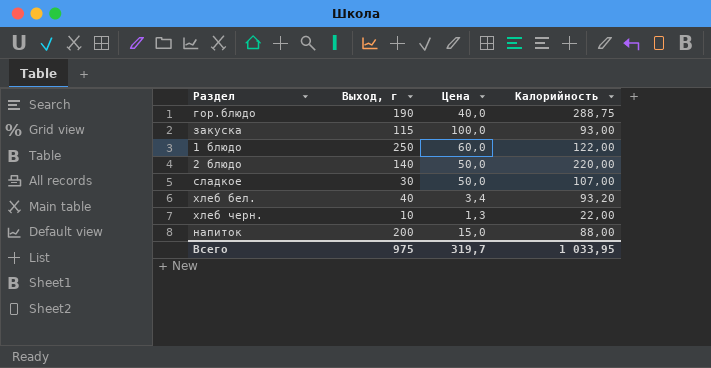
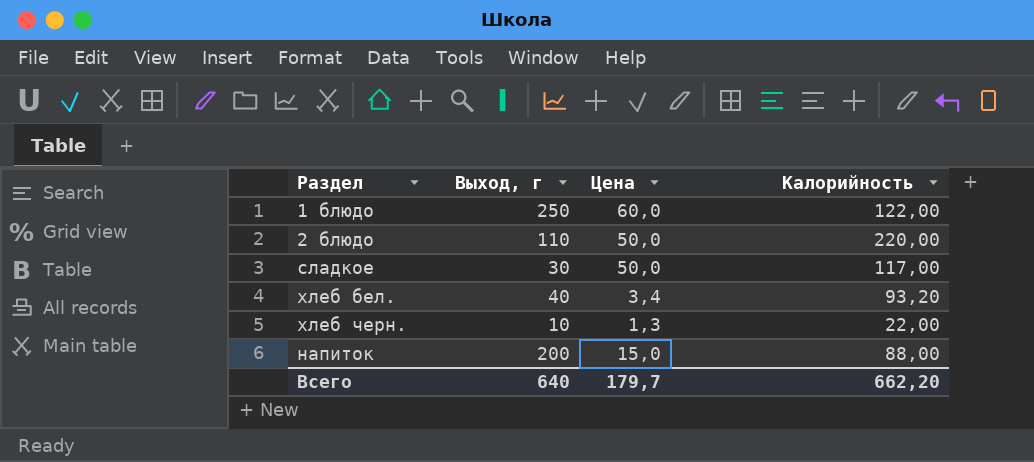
row гор.блюдо: 190 | 40,0 | 288,75 -> none
row закуска: 115 | 100,0 | 93,00 -> none
2 блюдо | Выход, г: 140 -> 110
сладкое | Калорийность: 107,00 -> 117,00
Всего | Выход, г: 975 -> 640
Всего | Цена: 319,7 -> 179,7
Всего | Калорийность: 1 033,95 -> 662,20

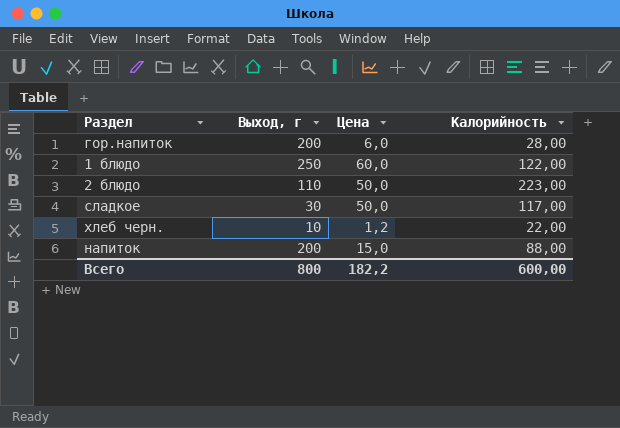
row хлеб бел.: 40 | 3,4 | 93,20 -> none
row гор.напиток: none -> 200 | 6,0 | 28,00
2 блюдо | Калорийность: 220,00 -> 223,00
хлеб черн. | Цена: 1,3 -> 1,2
Всего | Выход, г: 640 -> 800
Всего | Цена: 179,7 -> 182,2
Всего | Калорийность: 662,20 -> 600,00

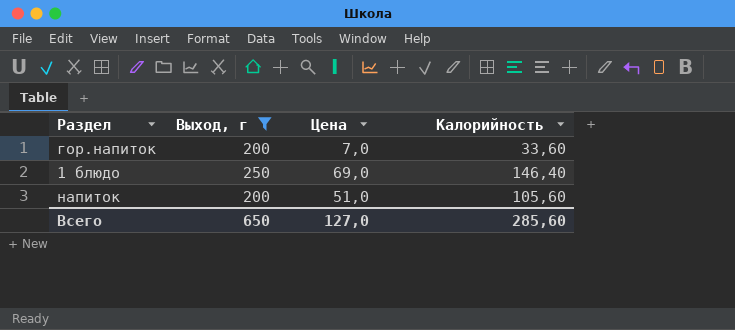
filter: none -> Выход, г >= 200
гор.напиток | Цена: 6,0 -> 7,0
гор.напиток | Калорийность: 28,00 -> 33,60
1 блюдо | Цена: 60,0 -> 69,0
1 блюдо | Калорийность: 122,00 -> 146,40
напиток | Цена: 15,0 -> 51,0
напиток | Калорийность: 88,00 -> 105,60
Всего | Выход, г: 800 -> 650
Всего | Цена: 182,2 -> 127,0
Всего | Калорийность: 600,00 -> 285,60

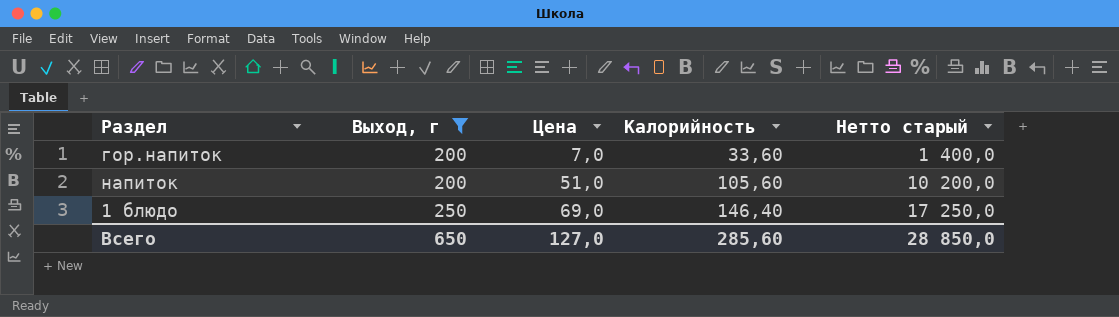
row order: none -> Выход, г ascending
column Нетто старый | formula: none -> [Выход, г] * [Цена]

